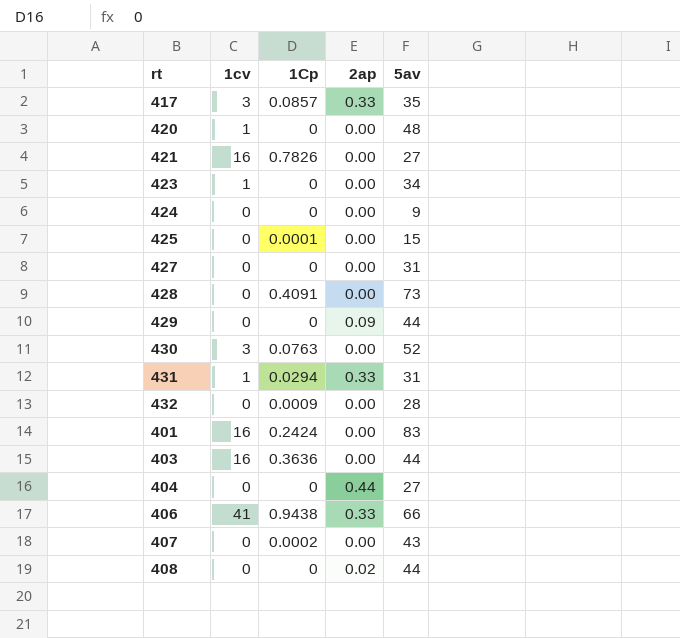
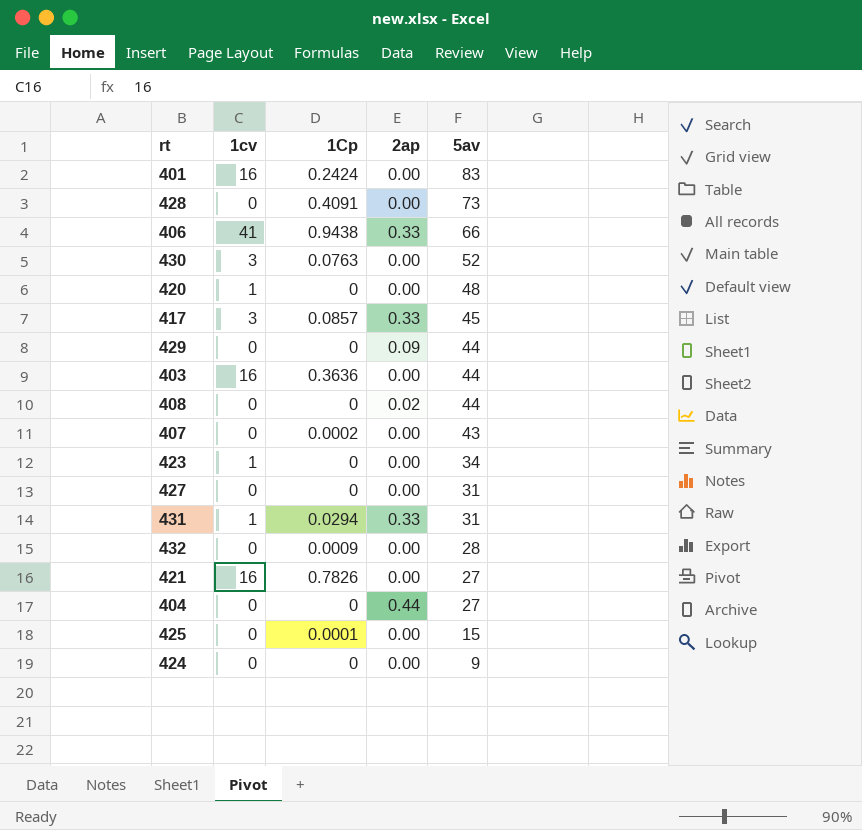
row order: none -> 5av descending
417 | 5av: 35 -> 45

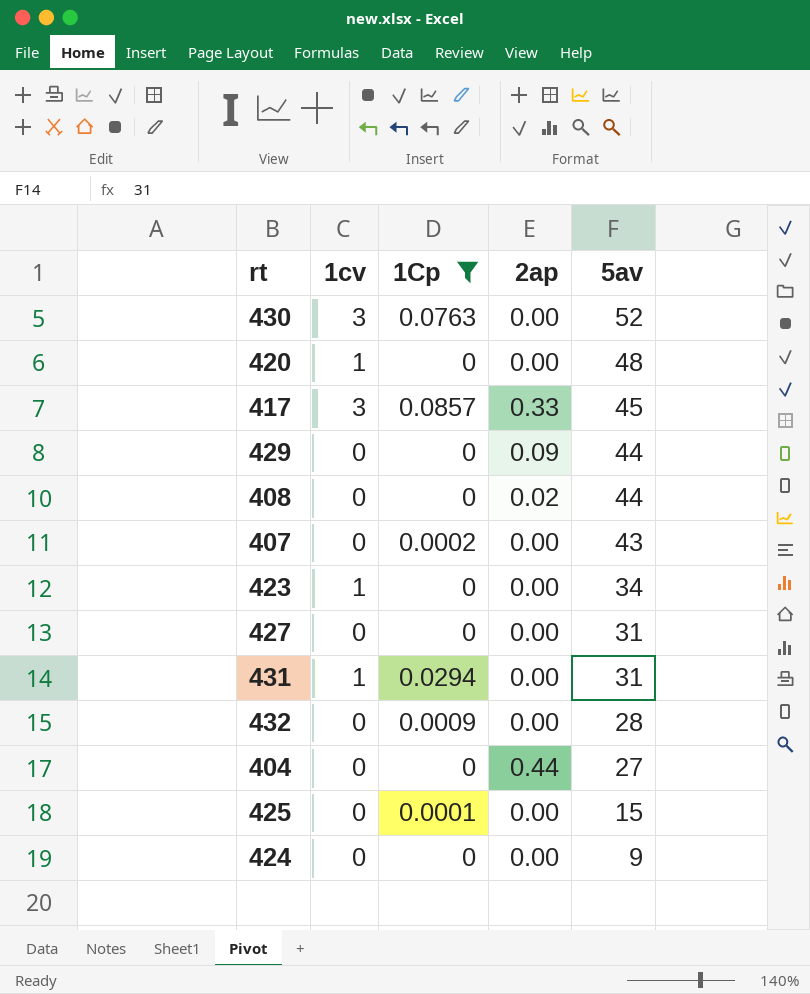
filter: none -> 1Cp <= 0.0857
431 | 2ap: 0.33 -> 0.00

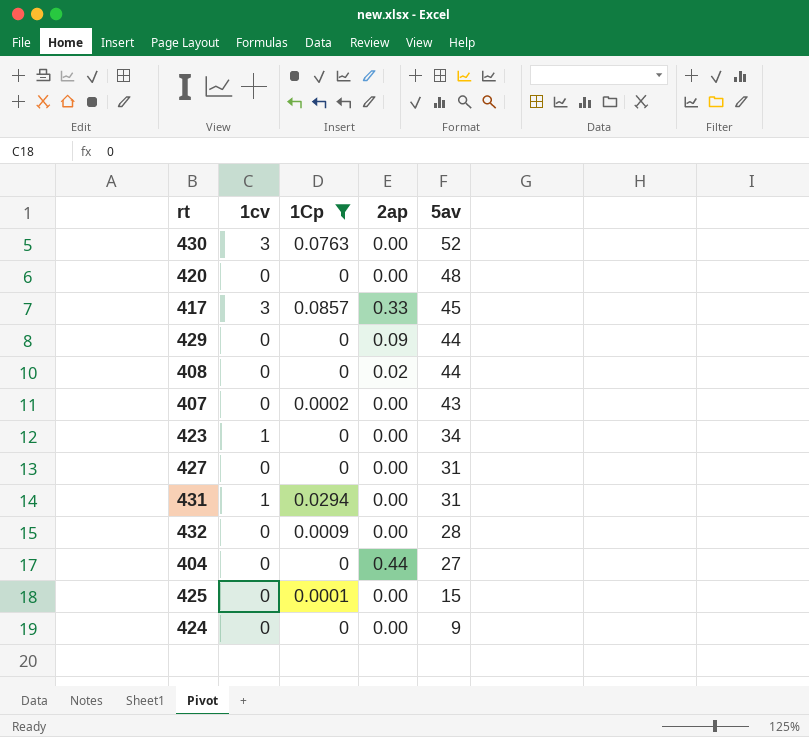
420 | 1cv: 1 -> 0

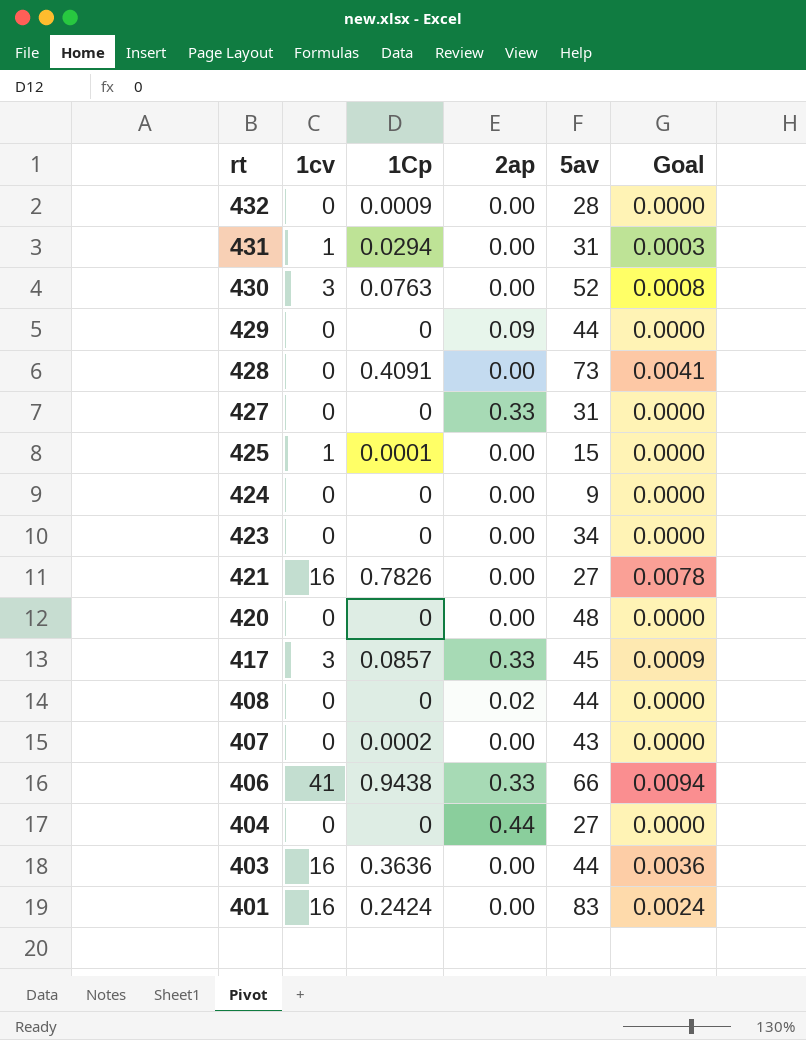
filter: 1Cp <= 0.0857 -> none
row order: 5av descending -> rt descending
column Goal | formula: none -> [1Cp] * 0.01
427 | 2ap: 0.00 -> 0.33
425 | 1cv: 0 -> 1
423 | 1cv: 1 -> 0

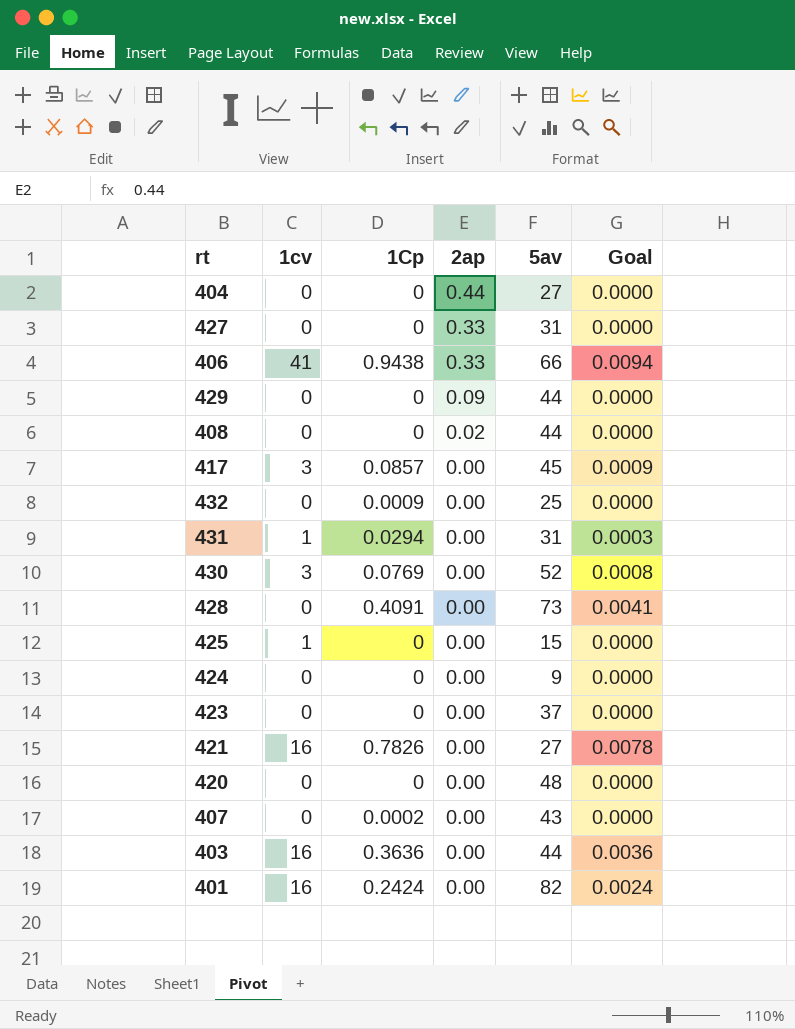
row order: rt descending -> 2ap descending
417 | 2ap: 0.33 -> 0.00
432 | 5av: 28 -> 25
430 | 1Cp: 0.0763 -> 0.0769
425 | 1Cp: 0.0001 -> 0
423 | 5av: 34 -> 37
401 | 5av: 83 -> 82

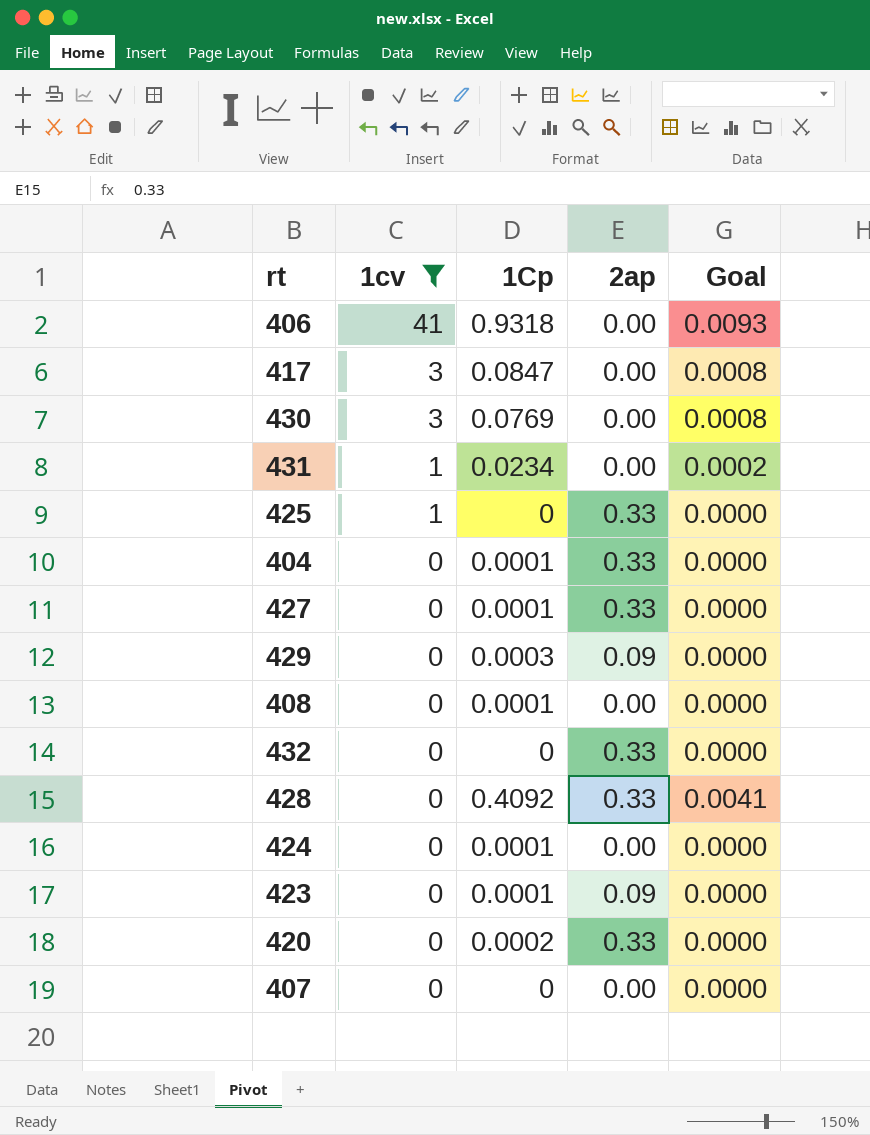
filter: none -> 1cv != 16
row order: 2ap descending -> 1cv descending
column 5av | position: 5 -> none
406 | 1Cp: 0.9438 -> 0.9318
406 | 2ap: 0.33 -> 0.00
406 | Goal: 0.0094 -> 0.0093
417 | 1Cp: 0.0857 -> 0.0847
417 | Goal: 0.0009 -> 0.0008
431 | 1Cp: 0.0294 -> 0.0234
431 | Goal: 0.0003 -> 0.0002
425 | 2ap: 0.00 -> 0.33
404 | 1Cp: 0 -> 0.0001
404 | 2ap: 0.44 -> 0.33
427 | 1Cp: 0 -> 0.0001
429 | 1Cp: 0 -> 0.0003
408 | 1Cp: 0 -> 0.0001
408 | 2ap: 0.02 -> 0.00
432 | 1Cp: 0.0009 -> 0
432 | 2ap: 0.00 -> 0.33
428 | 1Cp: 0.4091 -> 0.4092
428 | 2ap: 0.00 -> 0.33
424 | 1Cp: 0 -> 0.0001
423 | 1Cp: 0 -> 0.0001
423 | 2ap: 0.00 -> 0.09
420 | 1Cp: 0 -> 0.0002
420 | 2ap: 0.00 -> 0.33
407 | 1Cp: 0.0002 -> 0

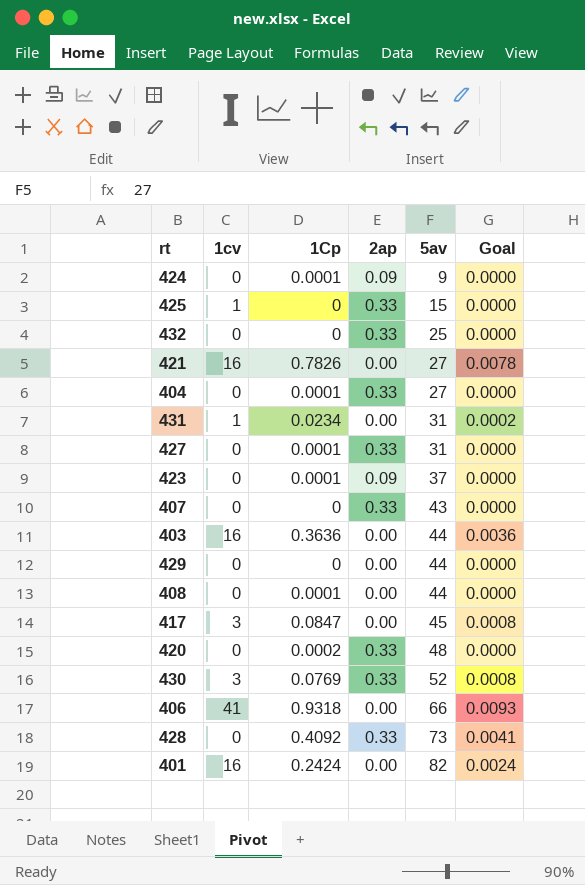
filter: 1cv != 16 -> none
row order: 1cv descending -> 5av ascending
column 5av | position: none -> 5
424 | 2ap: 0.00 -> 0.09
407 | 2ap: 0.00 -> 0.33
429 | 1Cp: 0.0003 -> 0
429 | 2ap: 0.09 -> 0.00
430 | 2ap: 0.00 -> 0.33

